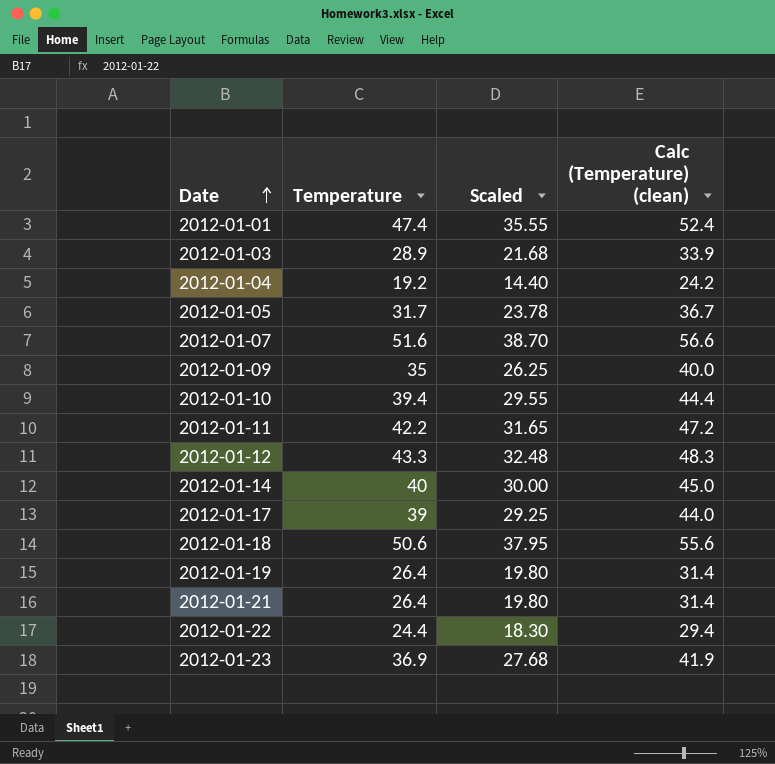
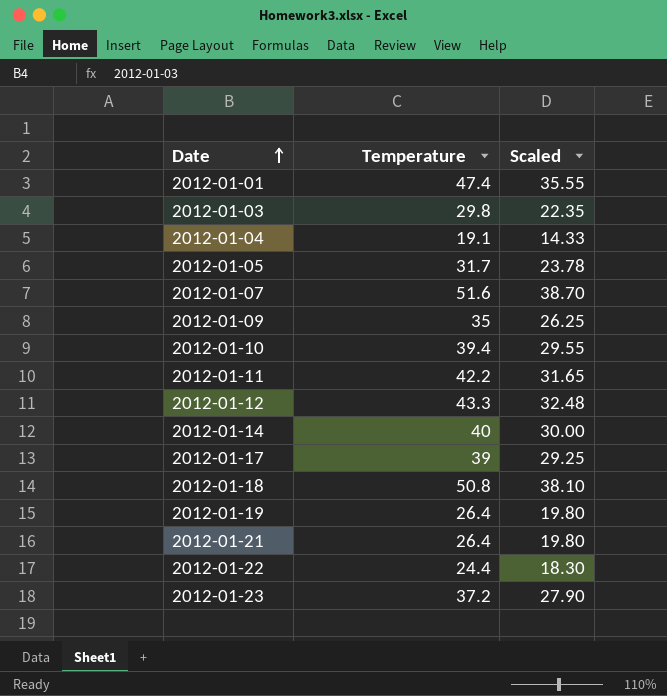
column Calc (Temperature) (clean) | formula: [Temperature] + 5 -> none
2012-01-03 | Temperature: 28.9 -> 29.8
2012-01-03 | Scaled: 21.68 -> 22.35
2012-01-04 | Temperature: 19.2 -> 19.1
2012-01-04 | Scaled: 14.40 -> 14.33
2012-01-18 | Temperature: 50.6 -> 50.8
2012-01-18 | Scaled: 37.95 -> 38.10
2012-01-23 | Temperature: 36.9 -> 37.2
2012-01-23 | Scaled: 27.68 -> 27.90

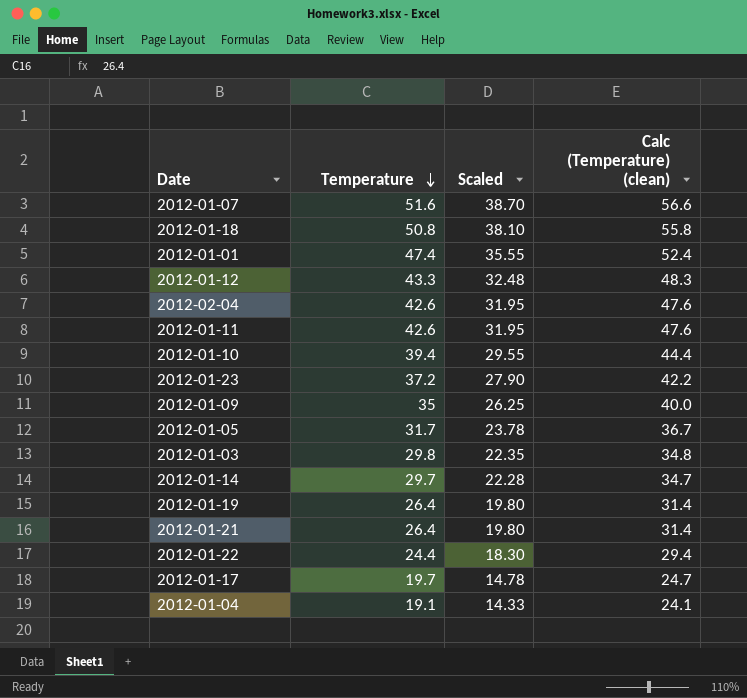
row order: Date ascending -> Temperature descending
column Calc (Temperature) (clean) | formula: none -> [Temperature] + 5
row 2012-02-04: none -> 42.6 | 31.95 | 47.6
2012-01-11 | Temperature: 42.2 -> 42.6
2012-01-11 | Scaled: 31.65 -> 31.95
2012-01-14 | Temperature: 40 -> 29.7
2012-01-14 | Scaled: 30.00 -> 22.28
2012-01-17 | Temperature: 39 -> 19.7
2012-01-17 | Scaled: 29.25 -> 14.78

